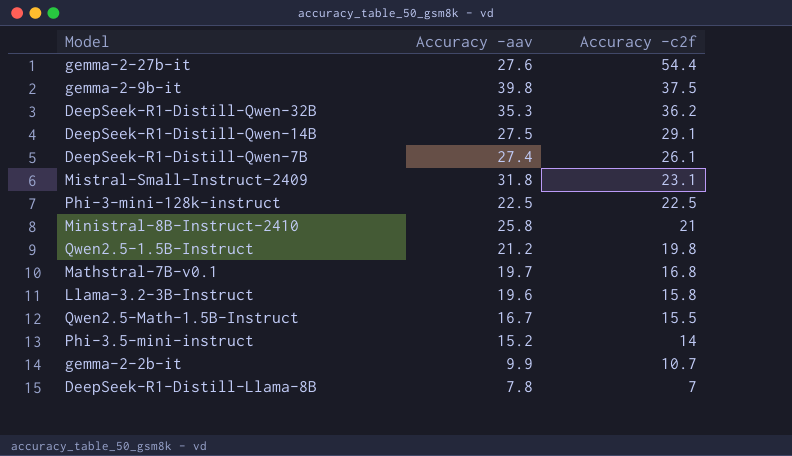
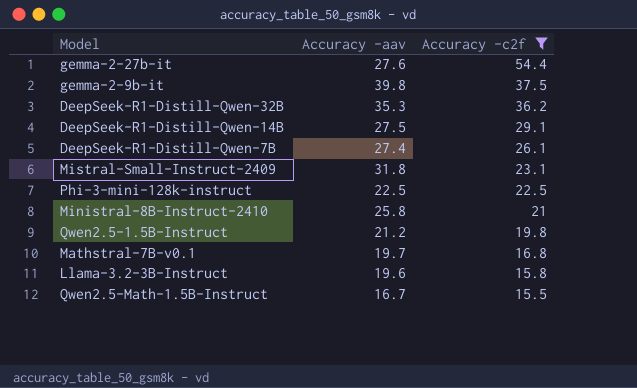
filter: none -> Accuracy -c2f >= 15.5

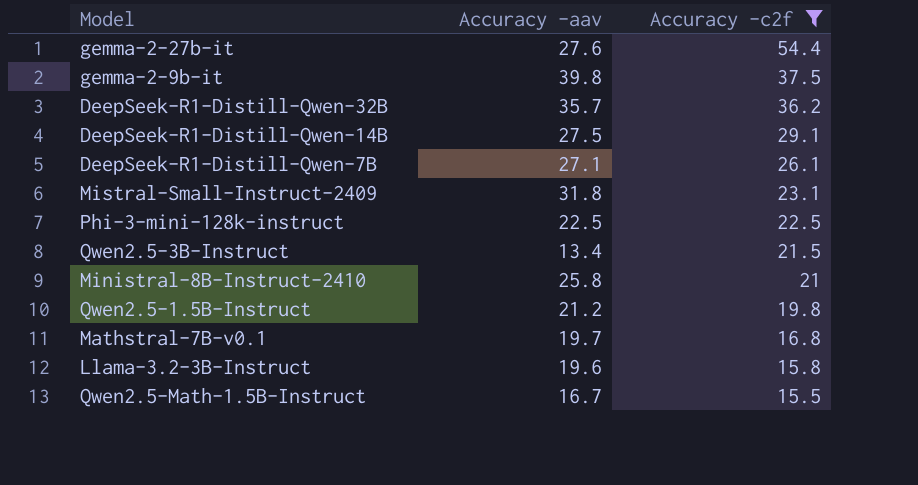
DeepSeek-R1-Distill-Qwen-32B | Accuracy -aav: 35.3 -> 35.7
DeepSeek-R1-Distill-Qwen-7B | Accuracy -aav: 27.4 -> 27.1
row Qwen2.5-3B-Instruct: none -> 13.4 | 21.5

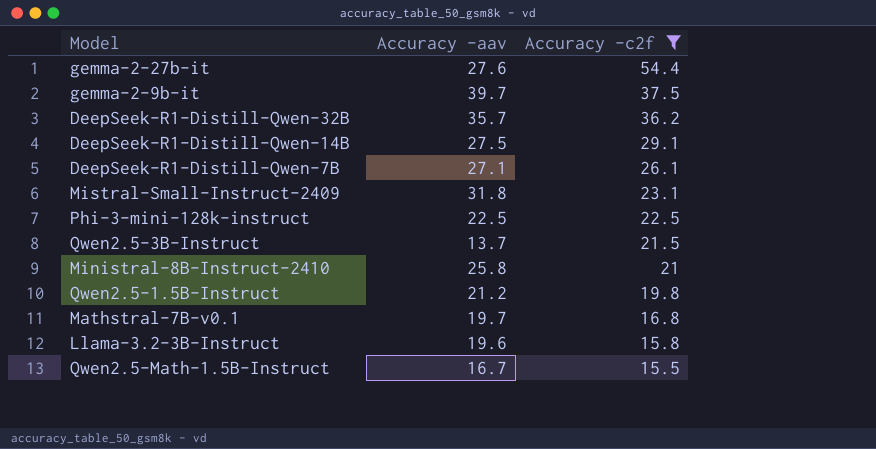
gemma-2-9b-it | Accuracy -aav: 39.8 -> 39.7
Qwen2.5-3B-Instruct | Accuracy -aav: 13.4 -> 13.7

